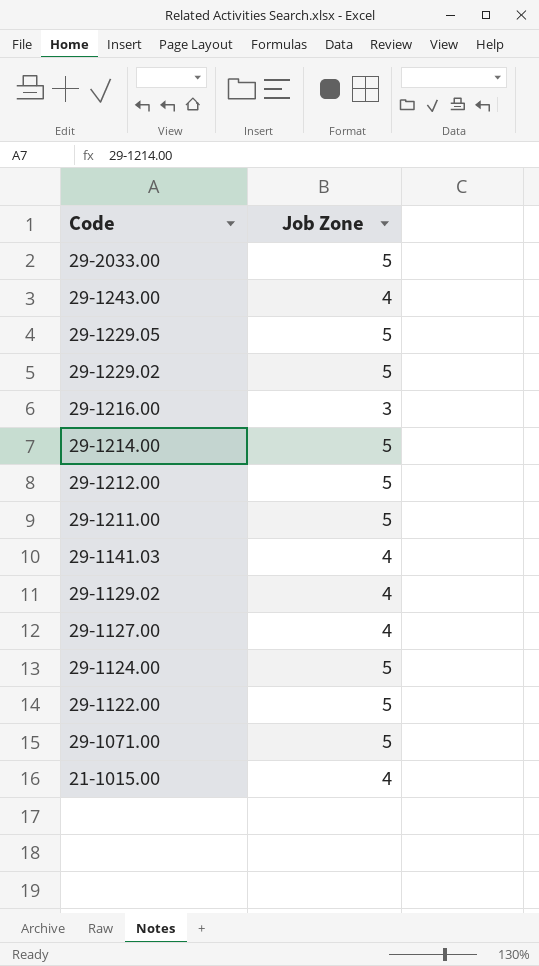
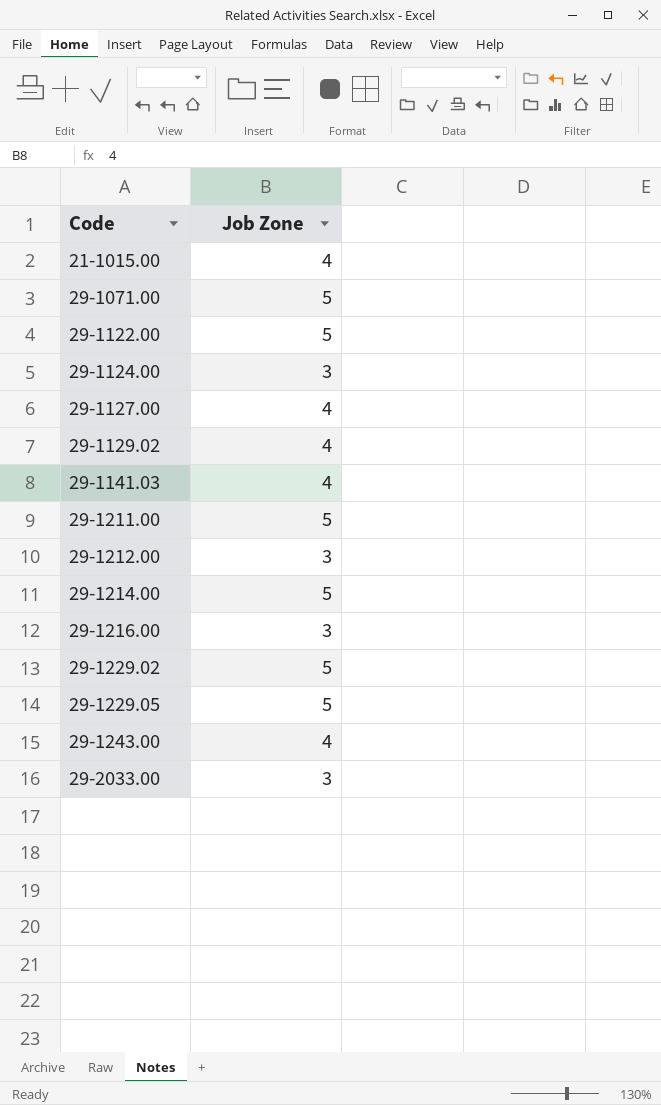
row order: Code descending -> Code ascending
29-1124.00 | Job Zone: 5 -> 3
29-1212.00 | Job Zone: 5 -> 3
29-2033.00 | Job Zone: 5 -> 3

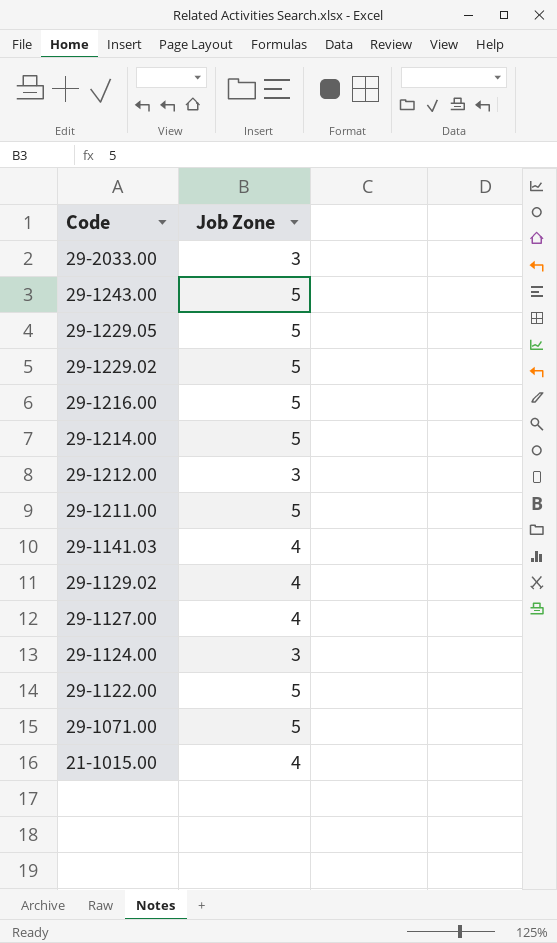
row order: Code ascending -> Code descending
29-1243.00 | Job Zone: 4 -> 5
29-1216.00 | Job Zone: 3 -> 5

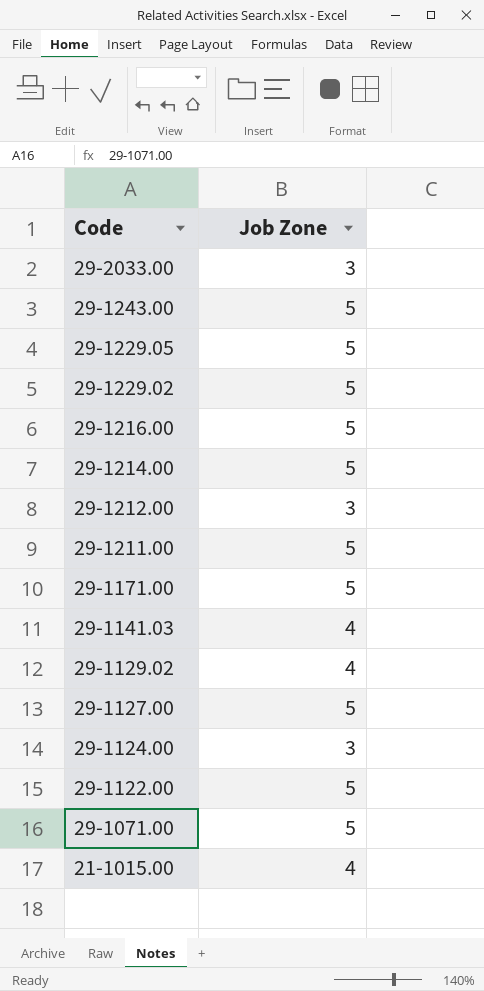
row 29-1171.00: none -> 5
29-1127.00 | Job Zone: 4 -> 5

